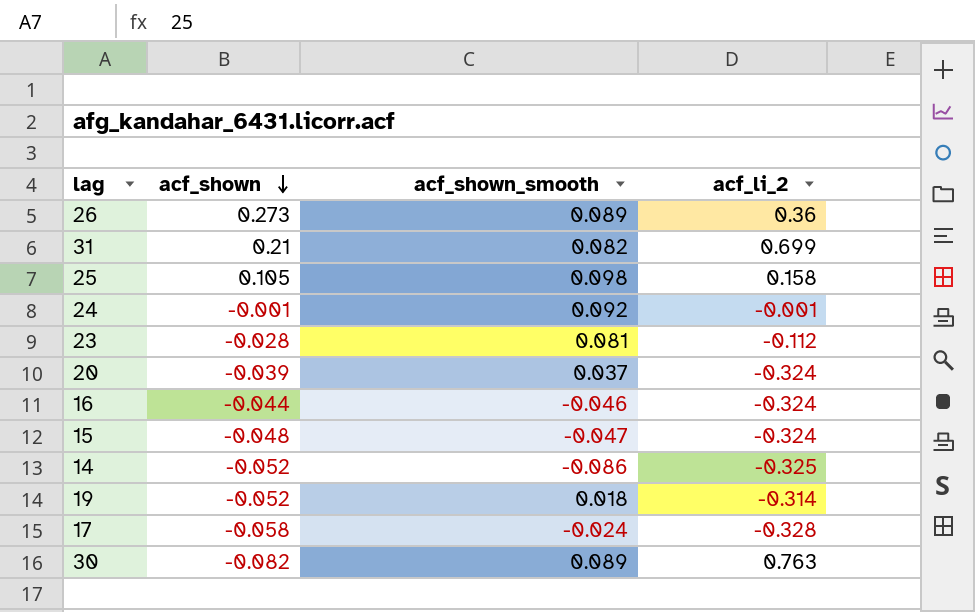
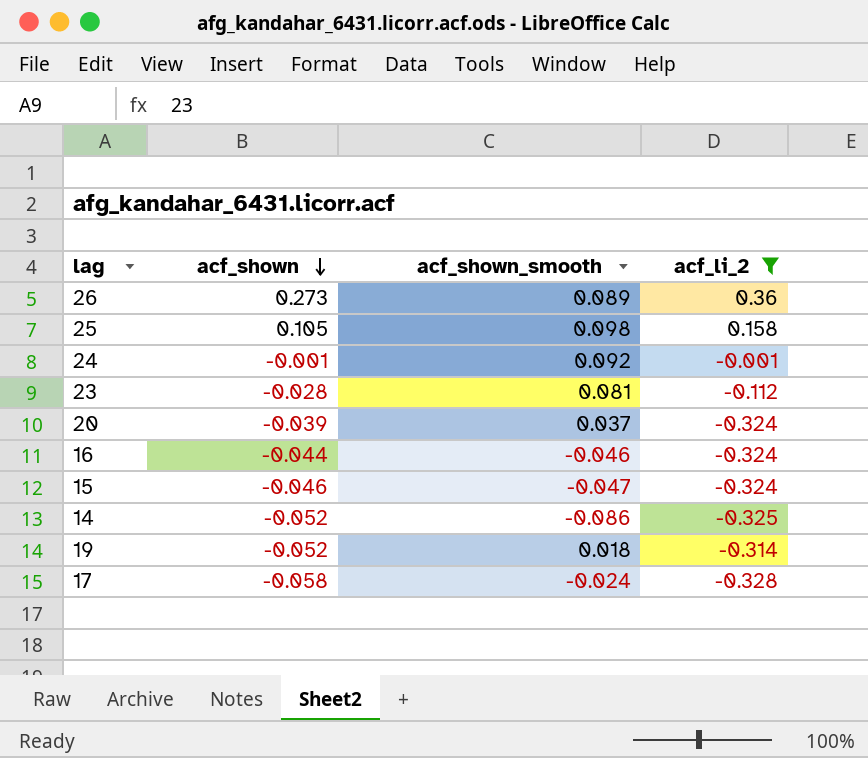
filter: none -> acf_li_2 <= 0.36
15 | acf_shown: -0.048 -> -0.046

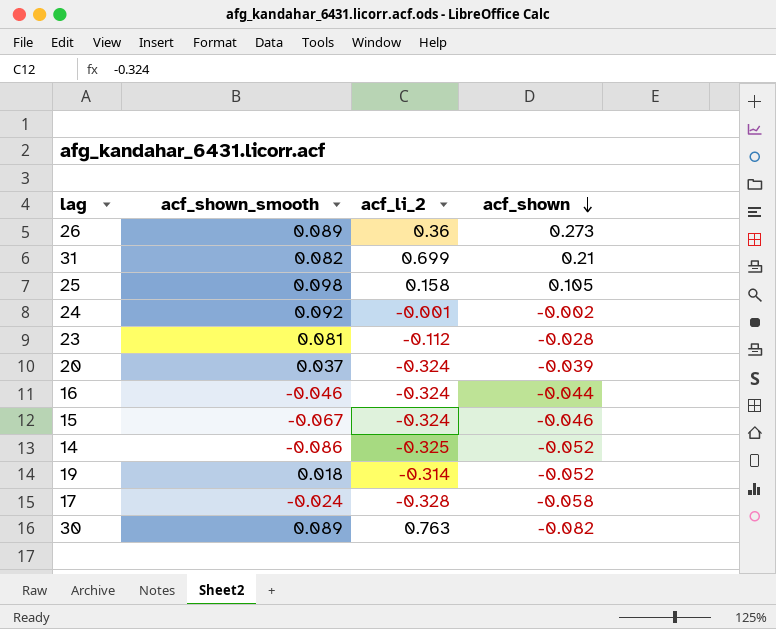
filter: acf_li_2 <= 0.36 -> none
column acf_shown | position: 2 -> 4
24 | acf_shown: -0.001 -> -0.002
15 | acf_shown_smooth: -0.047 -> -0.067

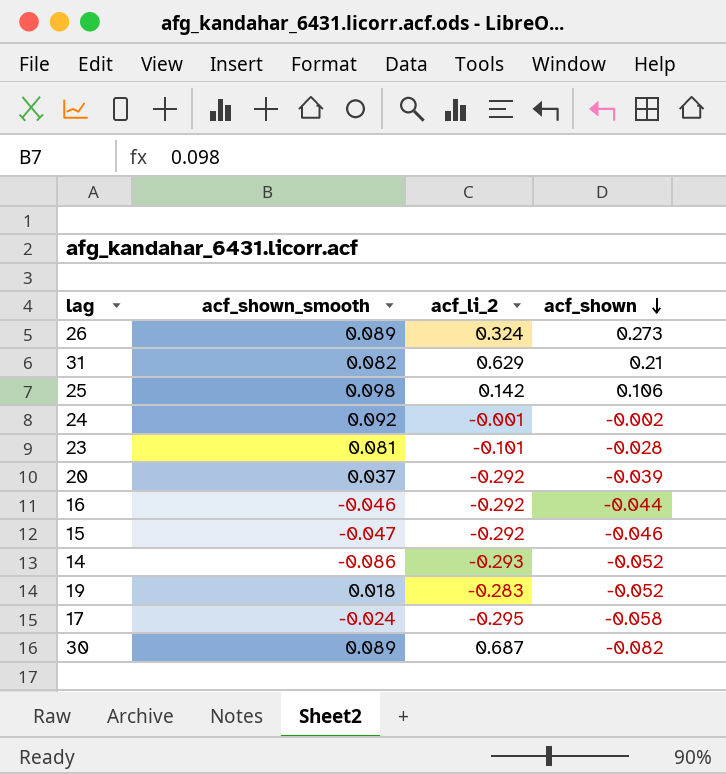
26 | acf_li_2: 0.36 -> 0.324
31 | acf_li_2: 0.699 -> 0.629
25 | acf_li_2: 0.158 -> 0.142
25 | acf_shown: 0.105 -> 0.106
23 | acf_li_2: -0.112 -> -0.101
20 | acf_li_2: -0.324 -> -0.292
16 | acf_li_2: -0.324 -> -0.292
15 | acf_shown_smooth: -0.067 -> -0.047
15 | acf_li_2: -0.324 -> -0.292
14 | acf_li_2: -0.325 -> -0.293
19 | acf_li_2: -0.314 -> -0.283
17 | acf_li_2: -0.328 -> -0.295
30 | acf_li_2: 0.763 -> 0.687

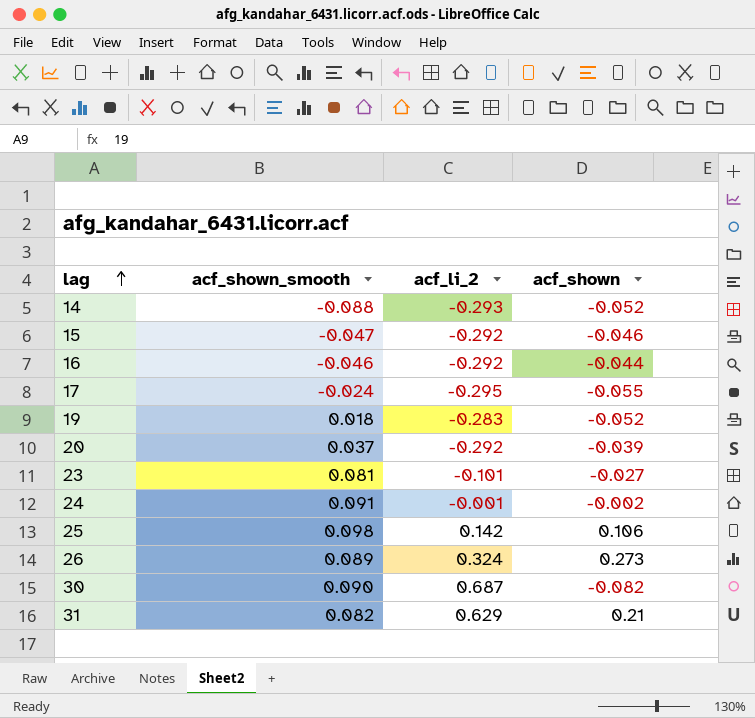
row order: acf_shown descending -> lag ascending
14 | acf_shown_smooth: -0.086 -> -0.088
17 | acf_shown: -0.058 -> -0.055
23 | acf_shown: -0.028 -> -0.027
24 | acf_shown_smooth: 0.092 -> 0.091
30 | acf_shown_smooth: 0.089 -> 0.090

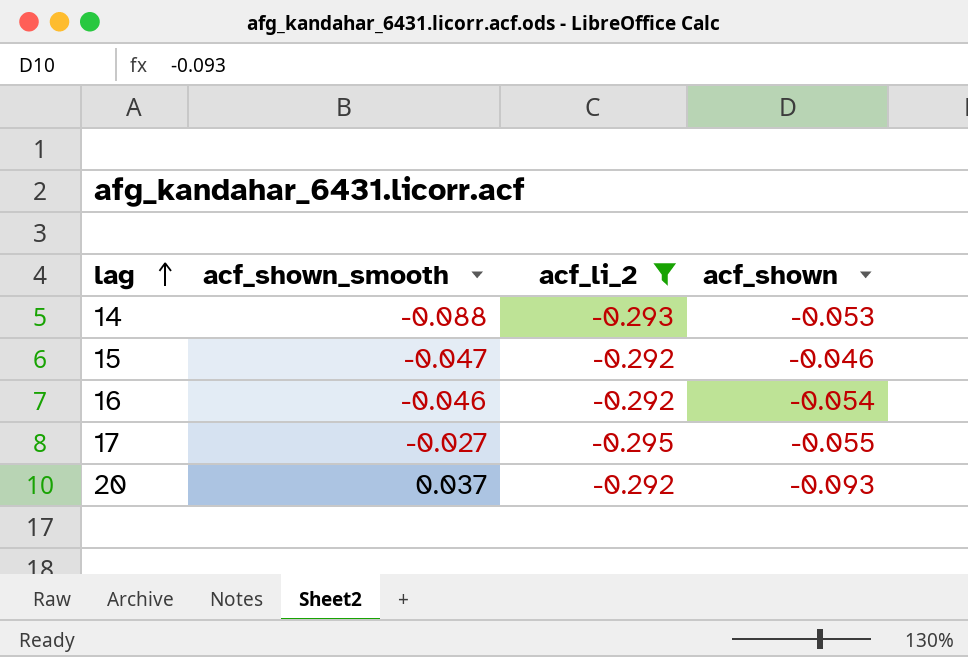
filter: none -> acf_li_2 <= -0.292
14 | acf_shown: -0.052 -> -0.053
16 | acf_shown: -0.044 -> -0.054
17 | acf_shown_smooth: -0.024 -> -0.027
20 | acf_shown: -0.039 -> -0.093

